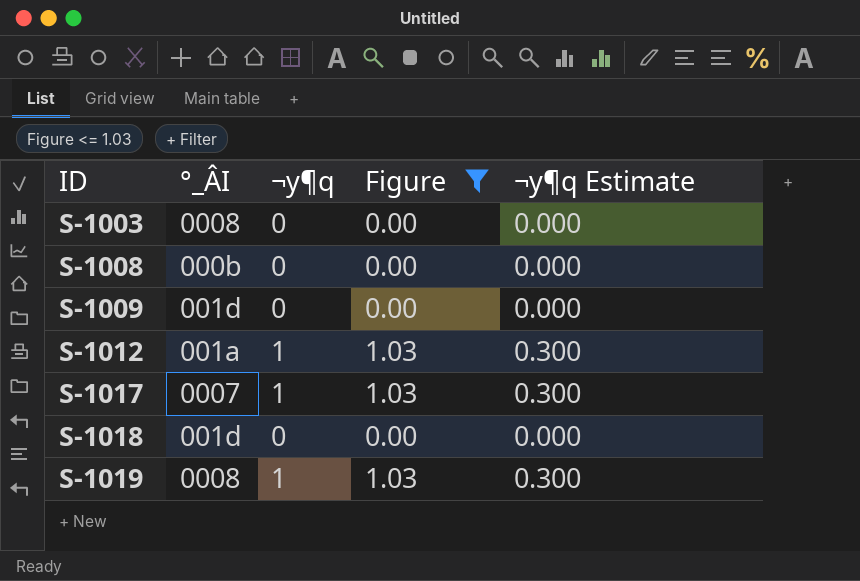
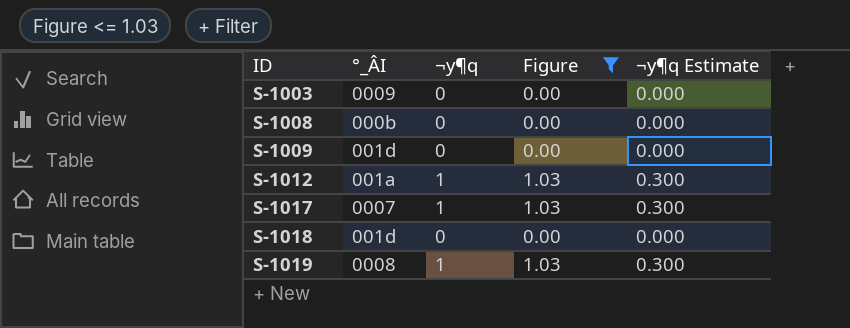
S-1003 | °_ÂI: 0008 -> 0009

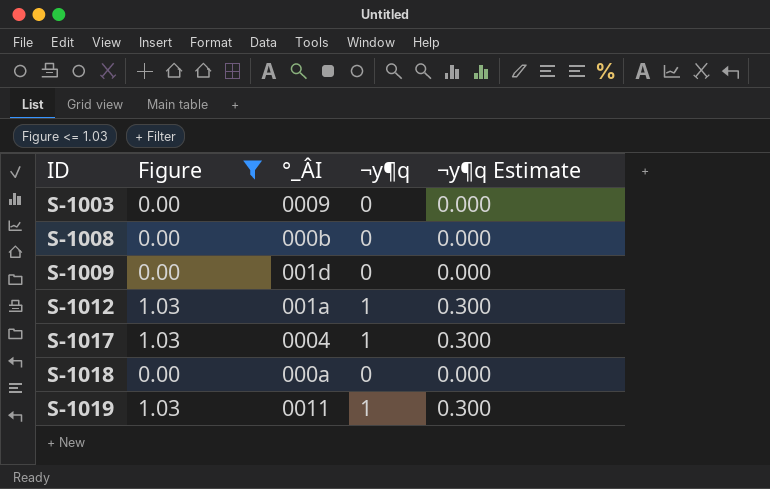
column Figure | position: 4 -> 2
S-1017 | °_ÂI: 0007 -> 0004
S-1018 | °_ÂI: 001d -> 000a
S-1019 | °_ÂI: 0008 -> 0011

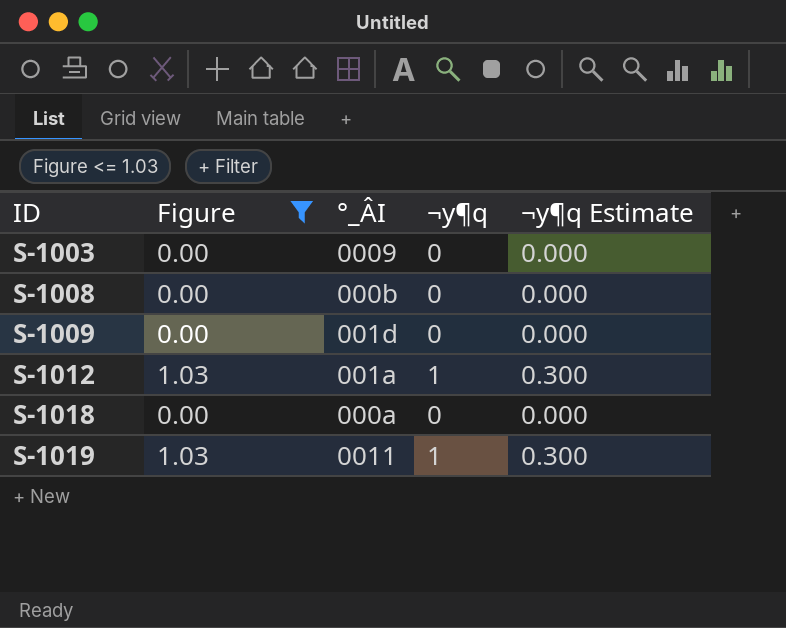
row S-1017: 1.03 | 0004 | 1 | 0.300 -> none

